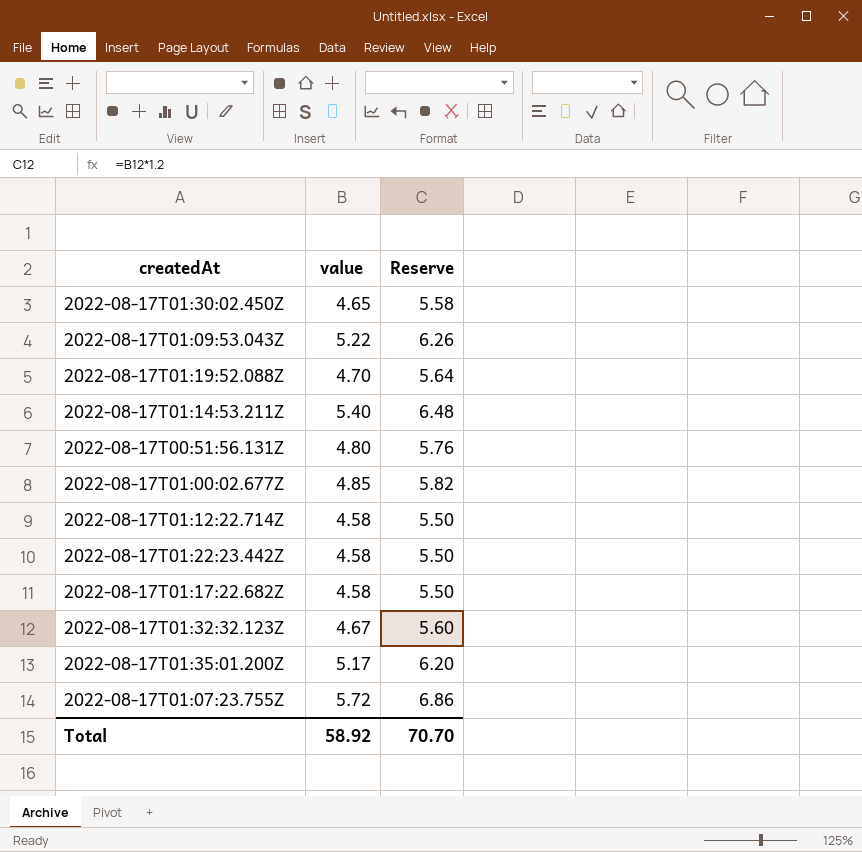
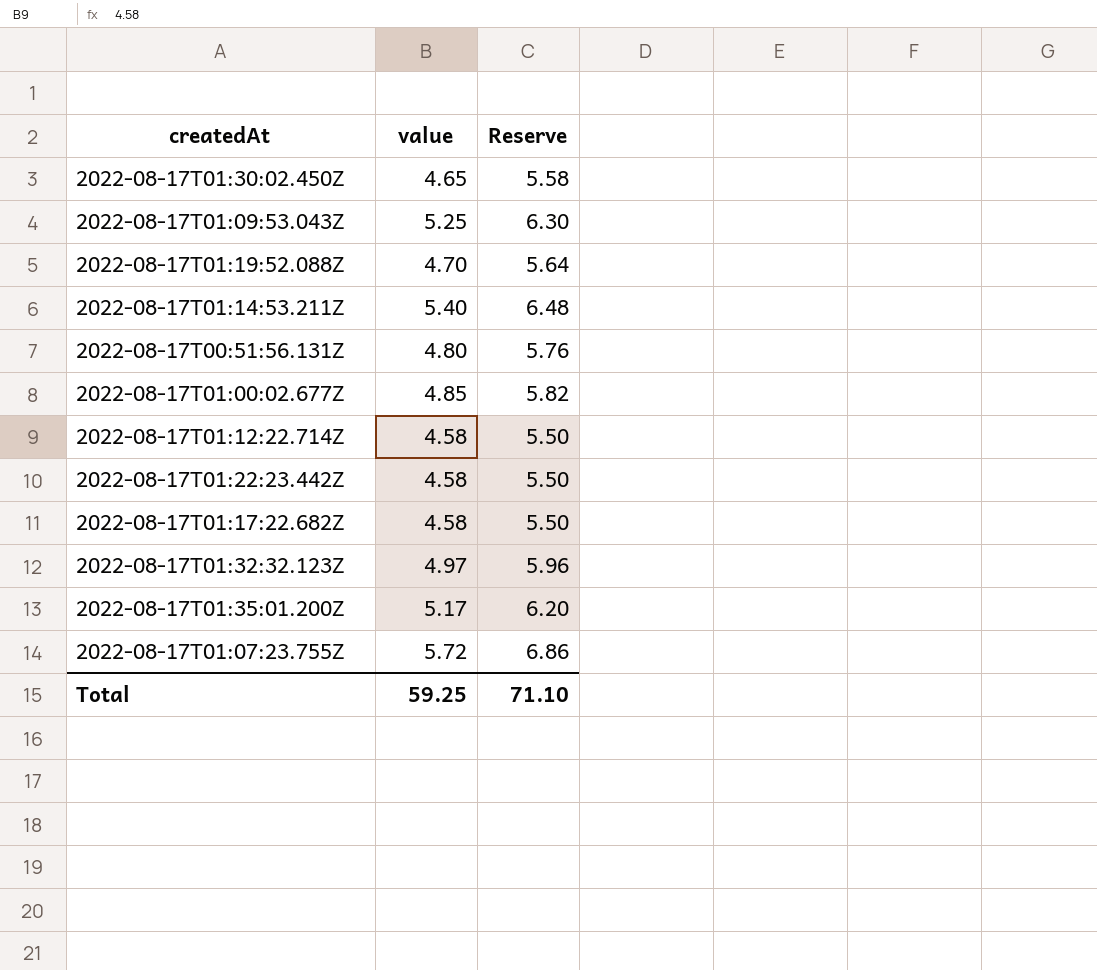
2022-08-17T01:09:53.043Z | value: 5.22 -> 5.25
2022-08-17T01:09:53.043Z | Reserve: 6.26 -> 6.30
2022-08-17T01:32:32.123Z | value: 4.67 -> 4.97
2022-08-17T01:32:32.123Z | Reserve: 5.60 -> 5.96
Total | value: 58.92 -> 59.25
Total | Reserve: 70.70 -> 71.10

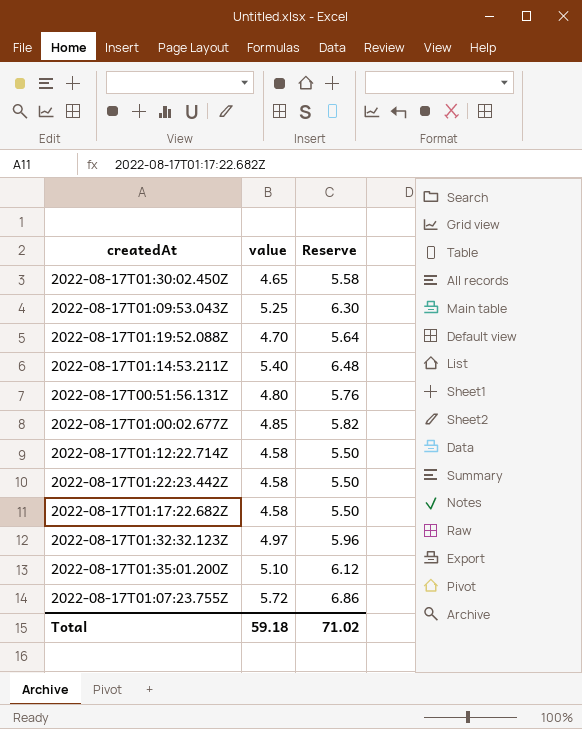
2022-08-17T01:35:01.200Z | value: 5.17 -> 5.10
2022-08-17T01:35:01.200Z | Reserve: 6.20 -> 6.12
Total | value: 59.25 -> 59.18
Total | Reserve: 71.10 -> 71.02

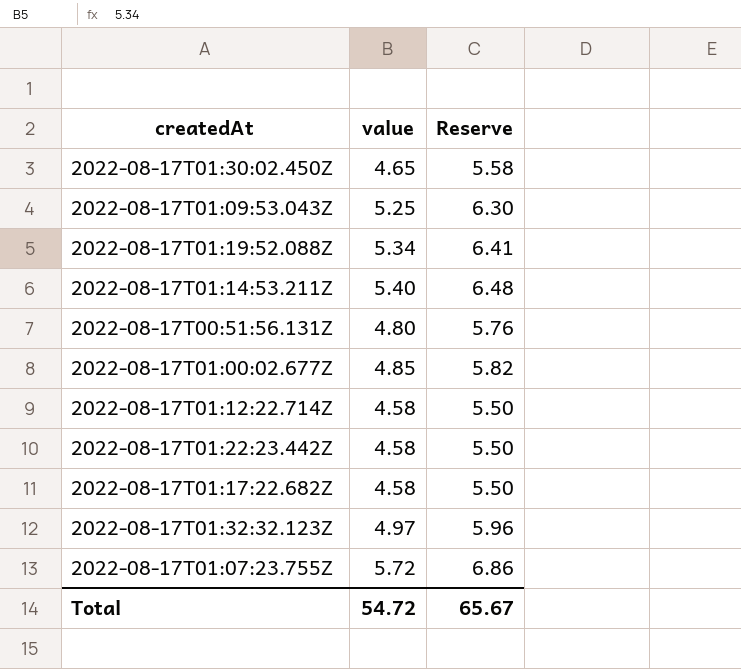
row 2022-08-17T01:35:01.200Z: 5.10 | 6.12 -> none
2022-08-17T01:19:52.088Z | value: 4.70 -> 5.34
2022-08-17T01:19:52.088Z | Reserve: 5.64 -> 6.41
Total | value: 59.18 -> 54.72
Total | Reserve: 71.02 -> 65.67

